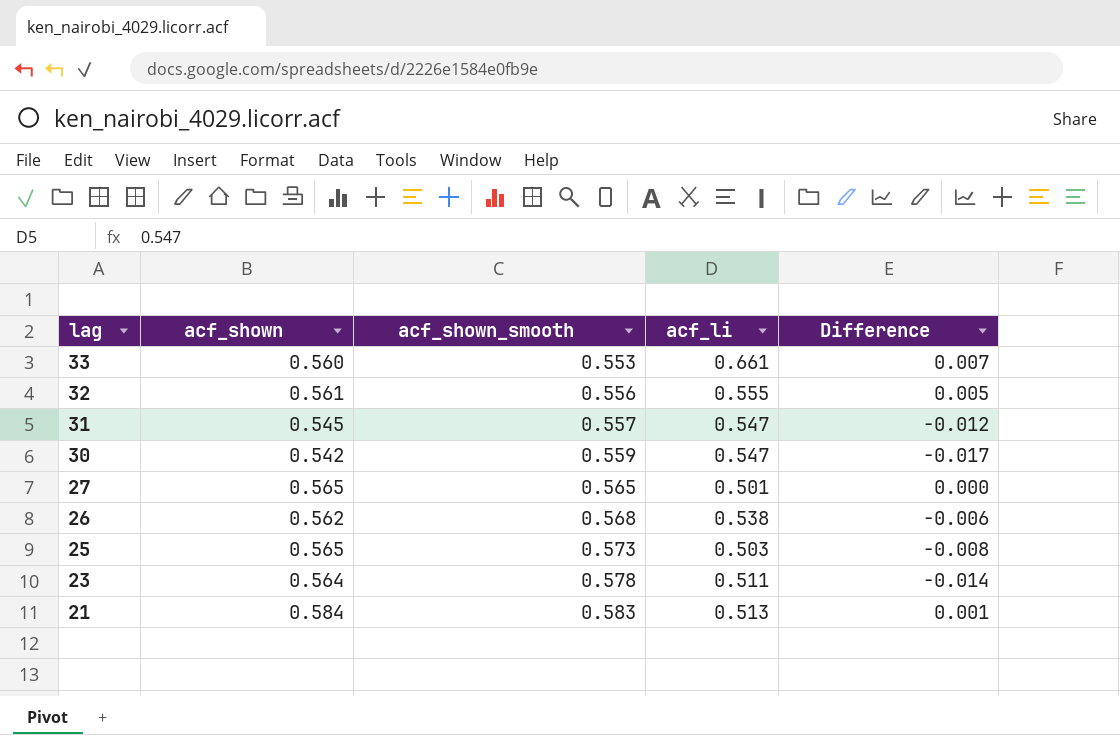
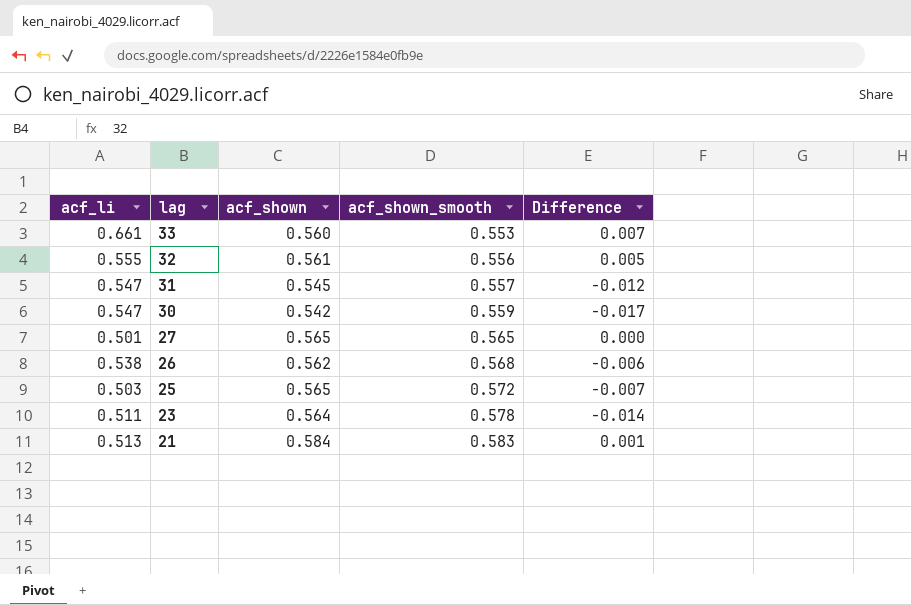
column acf_li | position: 4 -> 1
25 | acf_shown_smooth: 0.573 -> 0.572
25 | Difference: -0.008 -> -0.007

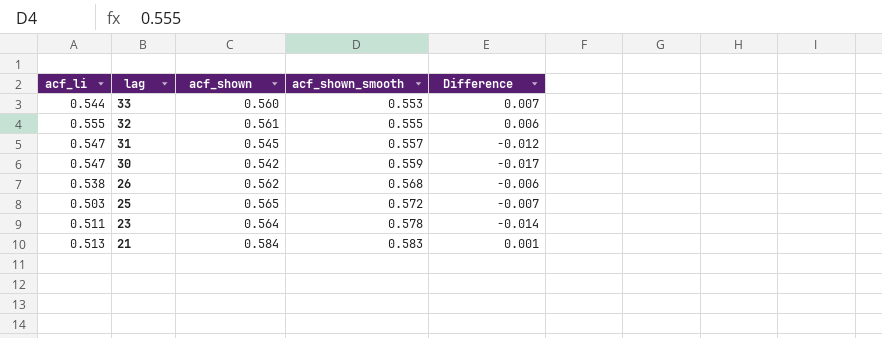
row 27: 0.501 | 0.565 | 0.565 | 0.000 -> none
33 | acf_li: 0.661 -> 0.544
32 | acf_shown_smooth: 0.556 -> 0.555
32 | Difference: 0.005 -> 0.006

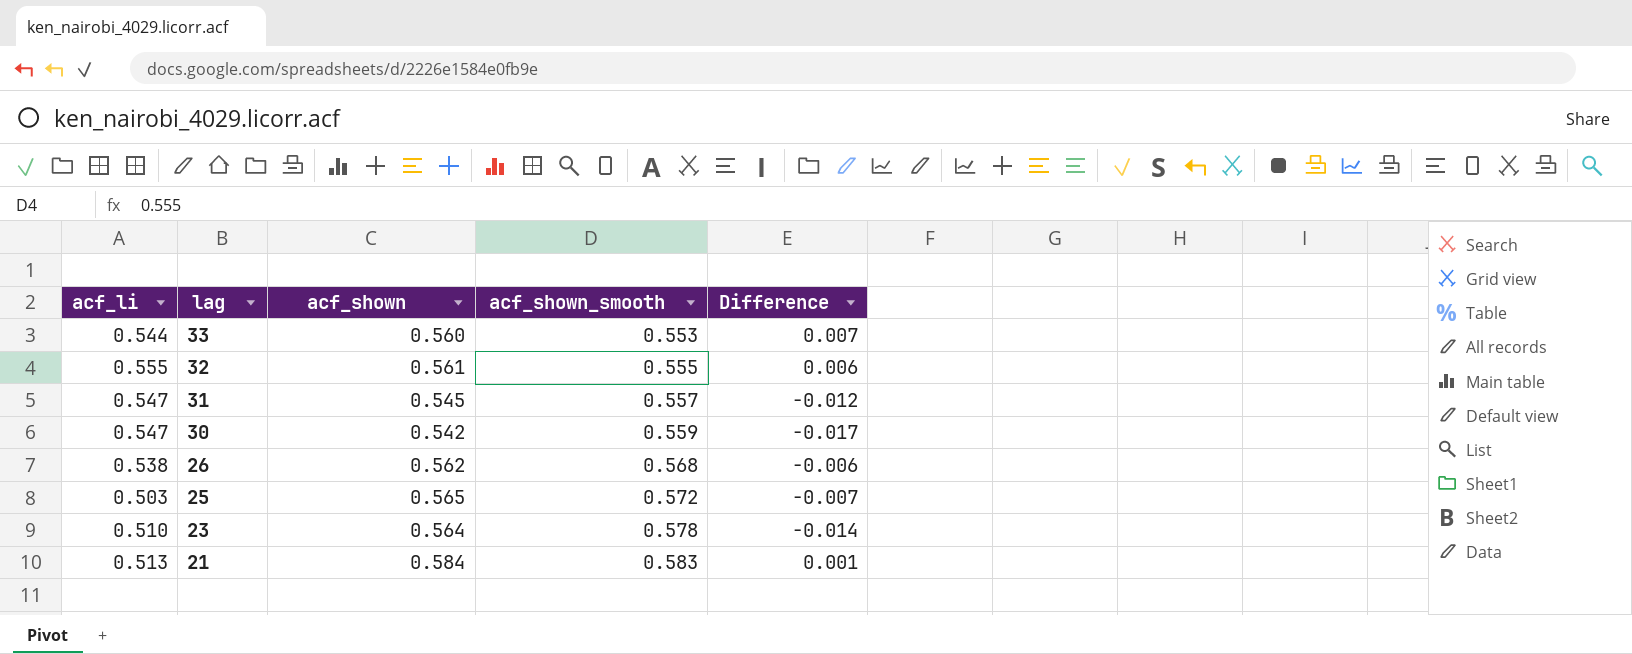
23 | acf_li: 0.511 -> 0.510

